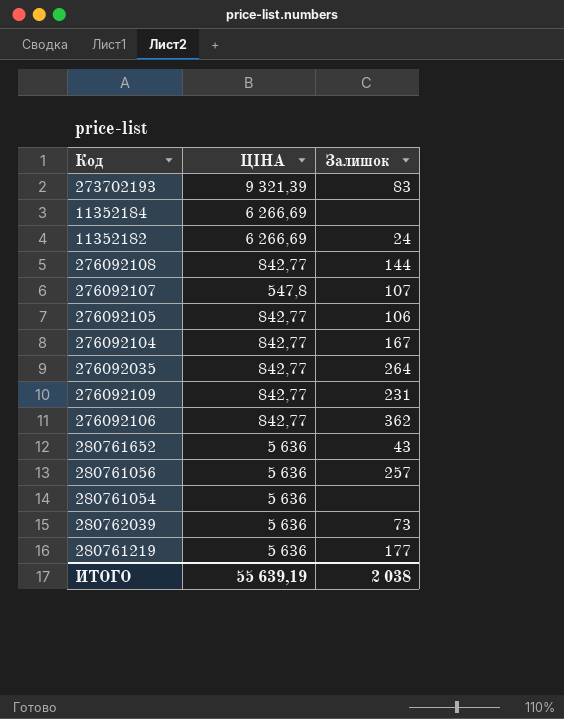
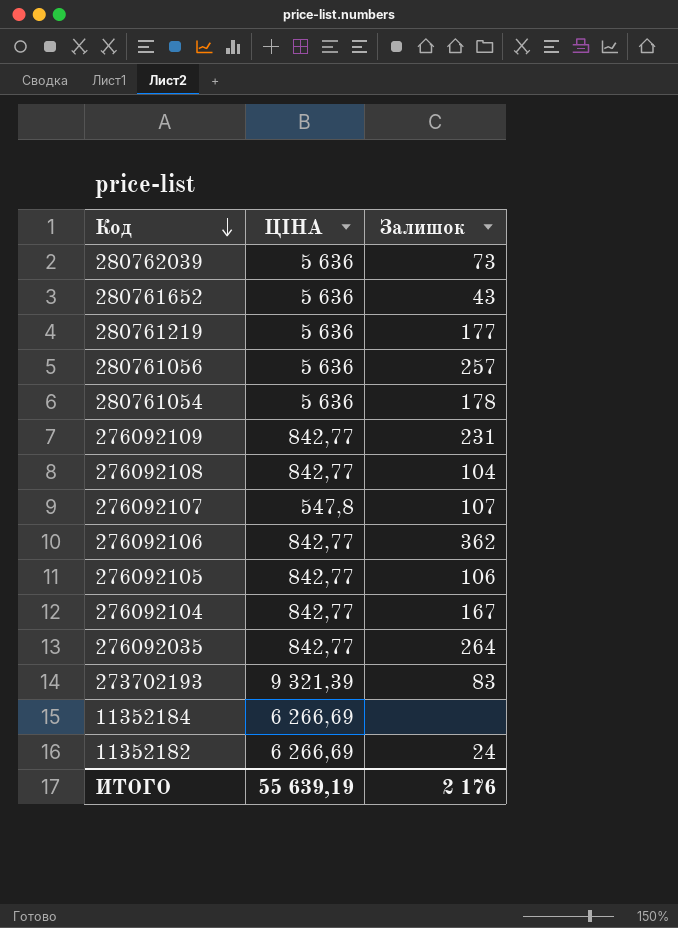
row order: none -> Код descending
280761054 | Залишок: none -> 178
276092108 | Залишок: 144 -> 104
ИТОГО | Залишок: 2 038 -> 2 176

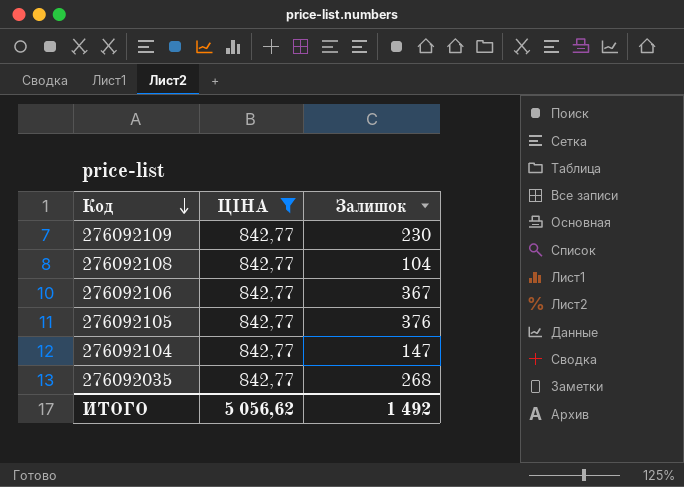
filter: none -> ЦІНА = 842,77
276092109 | Залишок: 231 -> 230
276092106 | Залишок: 362 -> 367
276092105 | Залишок: 106 -> 376
276092104 | Залишок: 167 -> 147
276092035 | Залишок: 264 -> 268
ИТОГО | ЦІНА: 55 639,19 -> 5 056,62
ИТОГО | Залишок: 2 176 -> 1 492

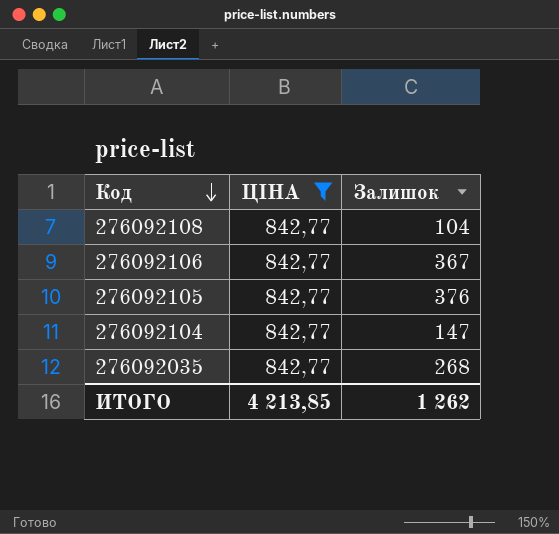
row 276092109: 842,77 | 230 -> none
ИТОГО | ЦІНА: 5 056,62 -> 4 213,85
ИТОГО | Залишок: 1 492 -> 1 262

